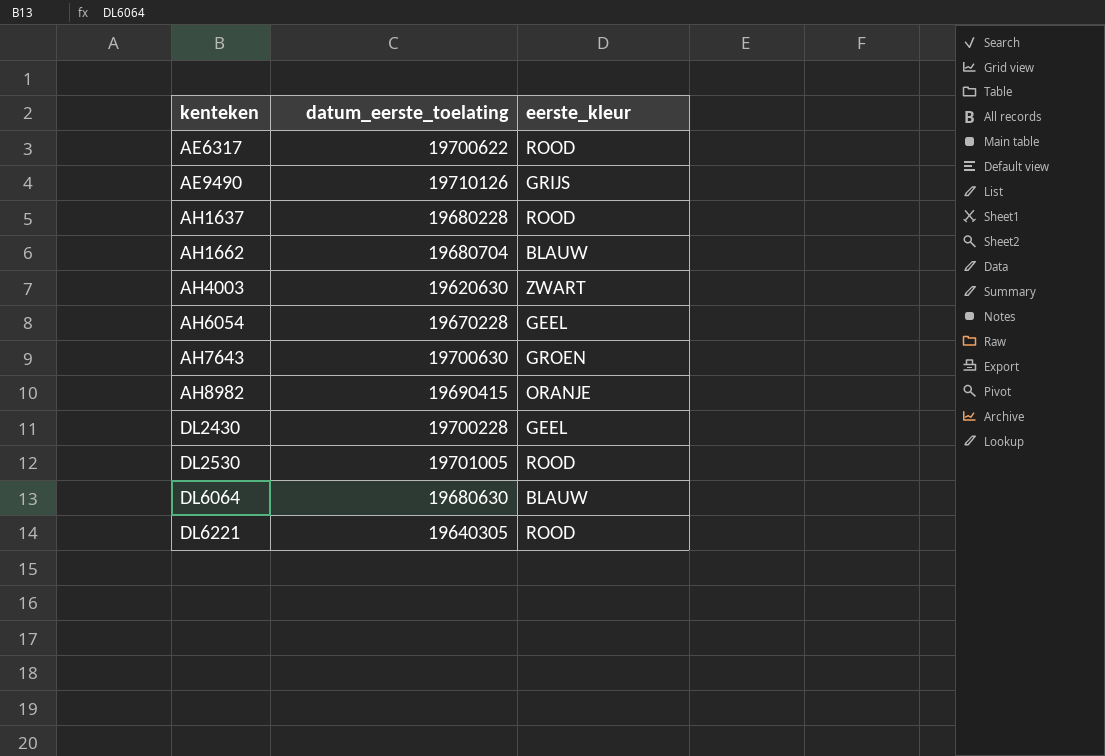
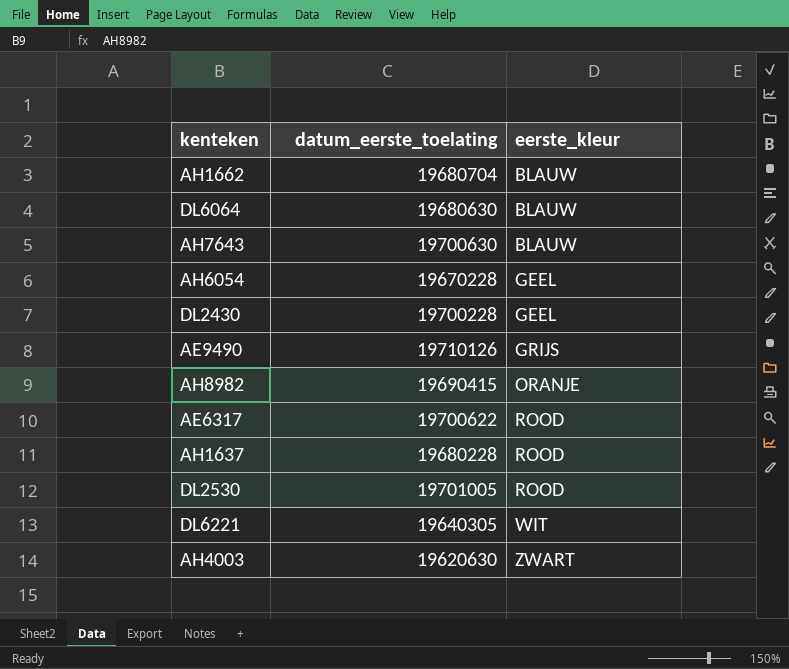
row order: kenteken ascending -> eerste_kleur ascending
AH7643 | eerste_kleur: GROEN -> BLAUW
DL6221 | eerste_kleur: ROOD -> WIT

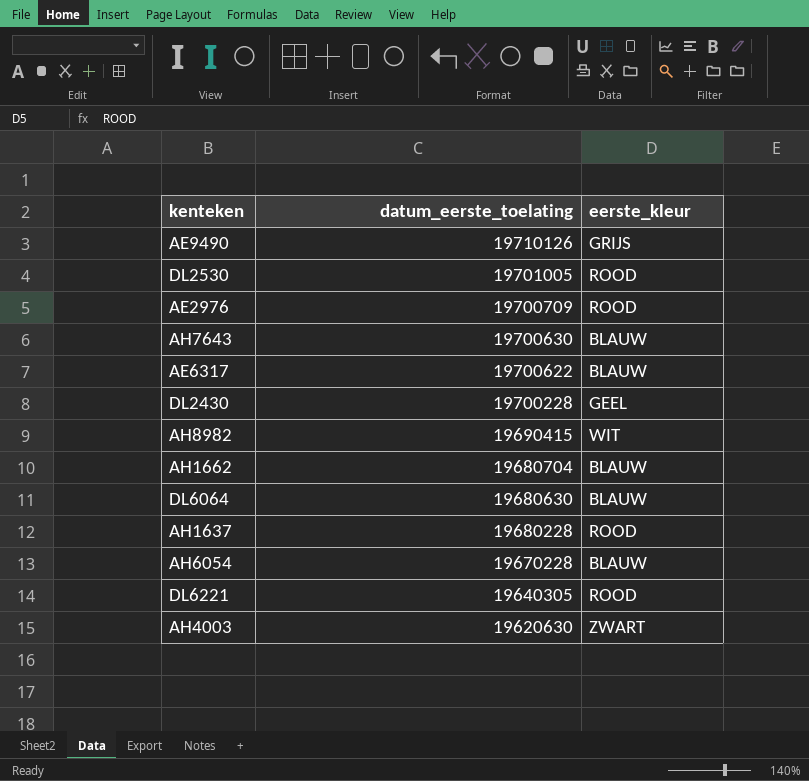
row order: eerste_kleur ascending -> datum_eerste_toelating descending
row AE2976: none -> 19700709 | ROOD
AE6317 | eerste_kleur: ROOD -> BLAUW
AH8982 | eerste_kleur: ORANJE -> WIT
AH6054 | eerste_kleur: GEEL -> BLAUW
DL6221 | eerste_kleur: WIT -> ROOD

